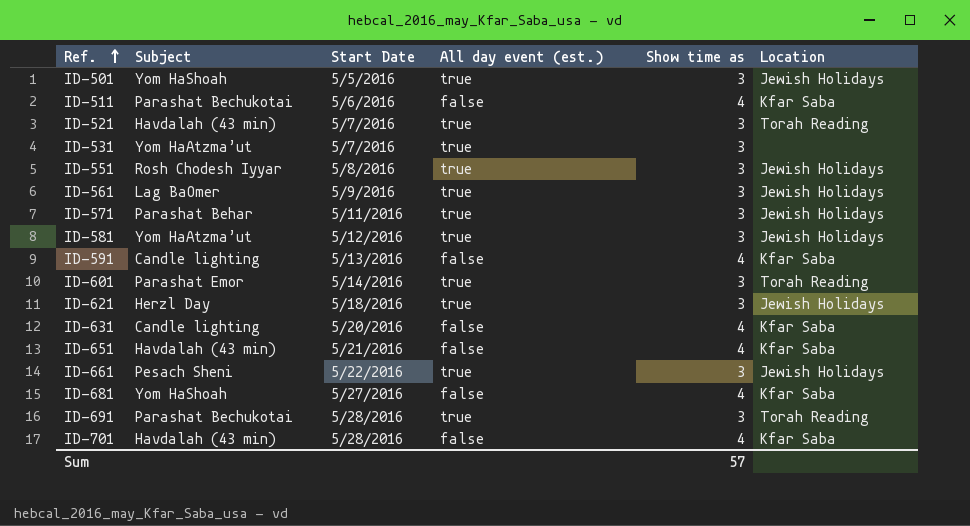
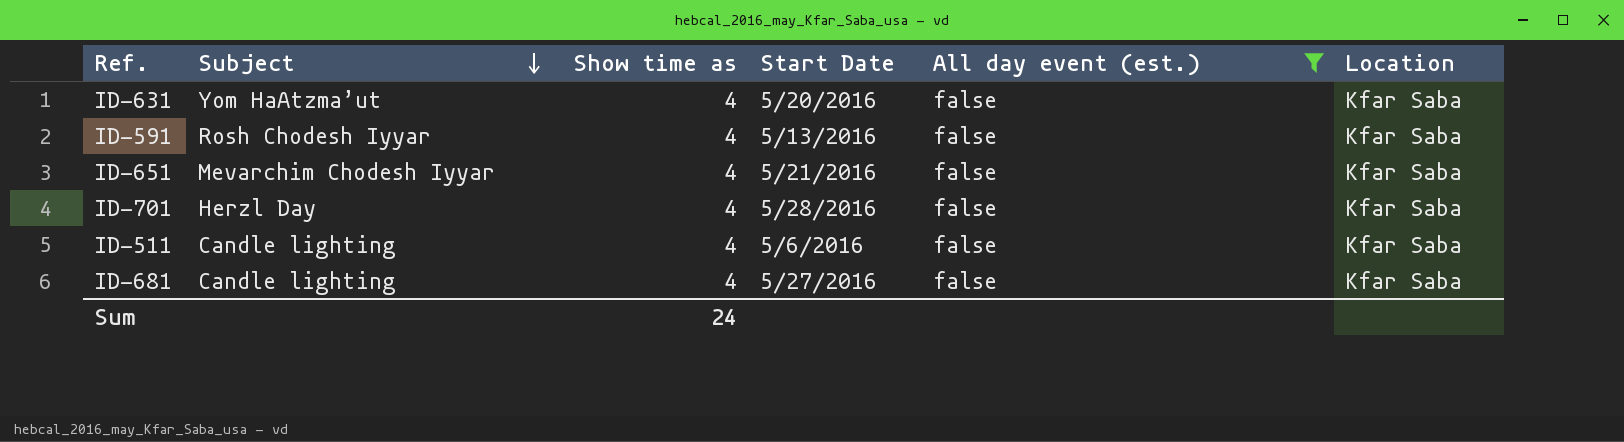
filter: none -> All day event (est.) = false
row order: Ref. ascending -> Subject descending
column Show time as | position: 5 -> 3
ID-631 | Subject: Candle lighting -> Yom HaAtzma’ut
ID-591 | Subject: Candle lighting -> Rosh Chodesh Iyyar
ID-651 | Subject: Havdalah (43 min) -> Mevarchim Chodesh Iyyar
ID-701 | Subject: Havdalah (43 min) -> Herzl Day
ID-511 | Subject: Parashat Bechukotai -> Candle lighting
ID-681 | Subject: Yom HaShoah -> Candle lighting
Sum | Show time as: 57 -> 24

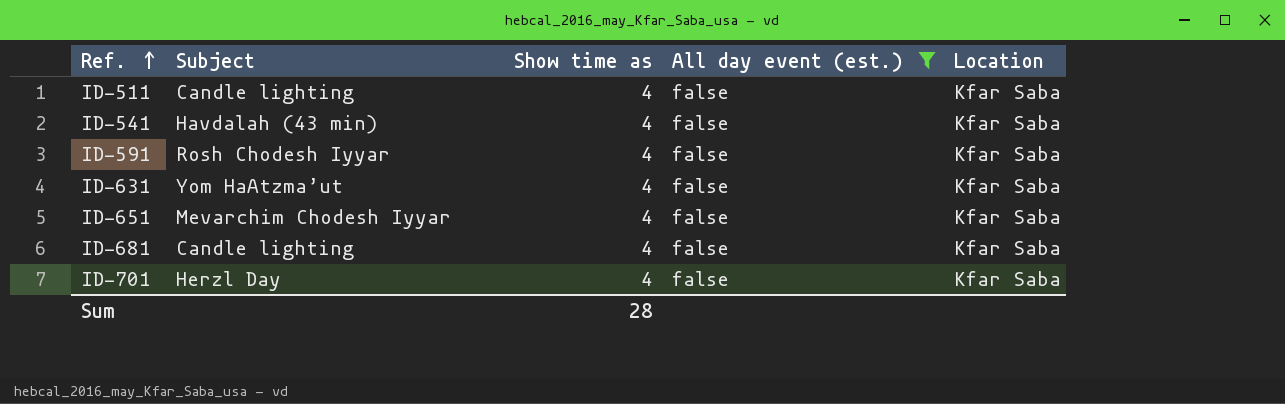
row order: Subject descending -> Ref. ascending
column Start Date | position: 4 -> none
row ID-541: none -> Havdalah (43 min) | 4 | false | Kfar Saba
Sum | Show time as: 24 -> 28

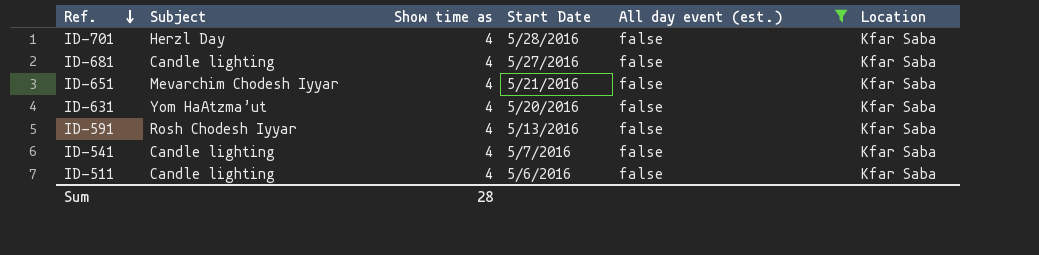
row order: Ref. ascending -> Ref. descending
column Start Date | position: none -> 4
ID-541 | Subject: Havdalah (43 min) -> Candle lighting

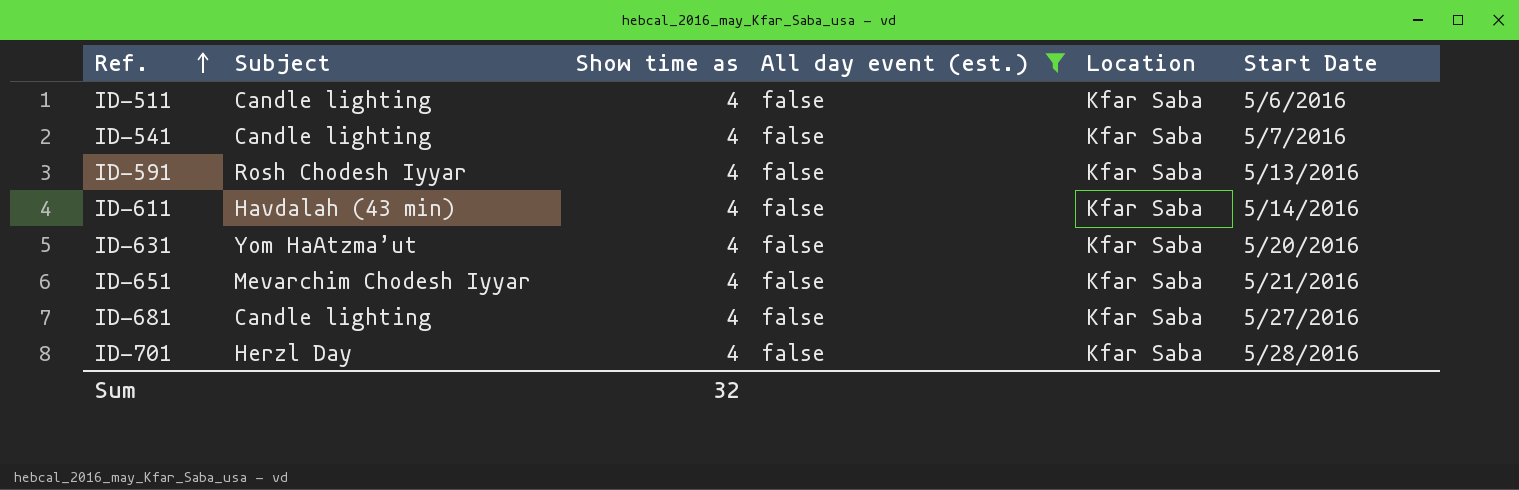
row order: Ref. descending -> Ref. ascending
column Start Date | position: 4 -> 6
row ID-611: none -> Havdalah (43 min) | 4 | false | Kfar Saba | 5/14/2016
Sum | Show time as: 28 -> 32

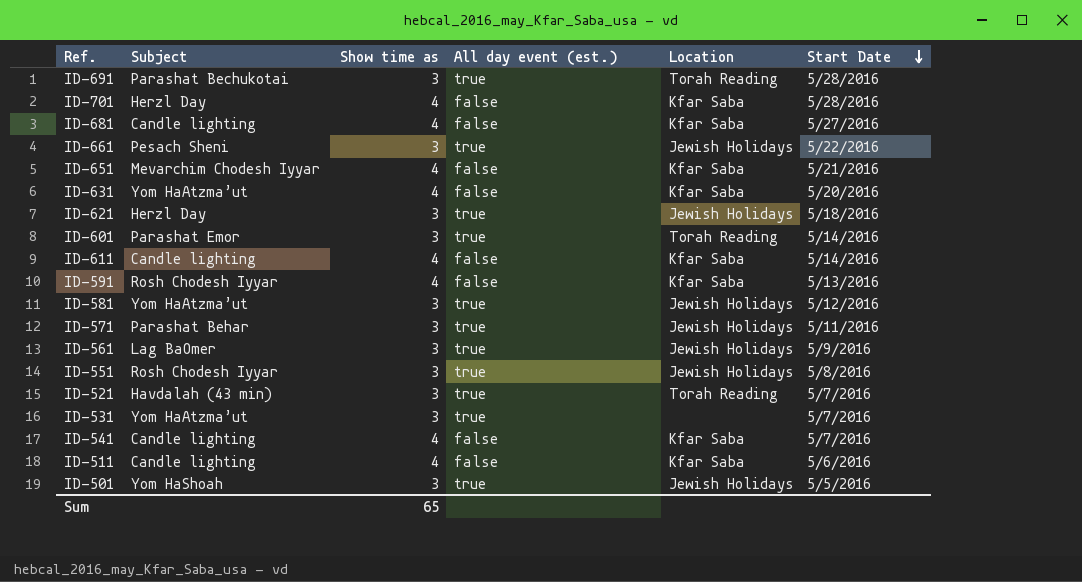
filter: All day event (est.) = false -> none
row order: Ref. ascending -> Start Date descending
ID-611 | Subject: Havdalah (43 min) -> Candle lighting
Sum | Show time as: 32 -> 65

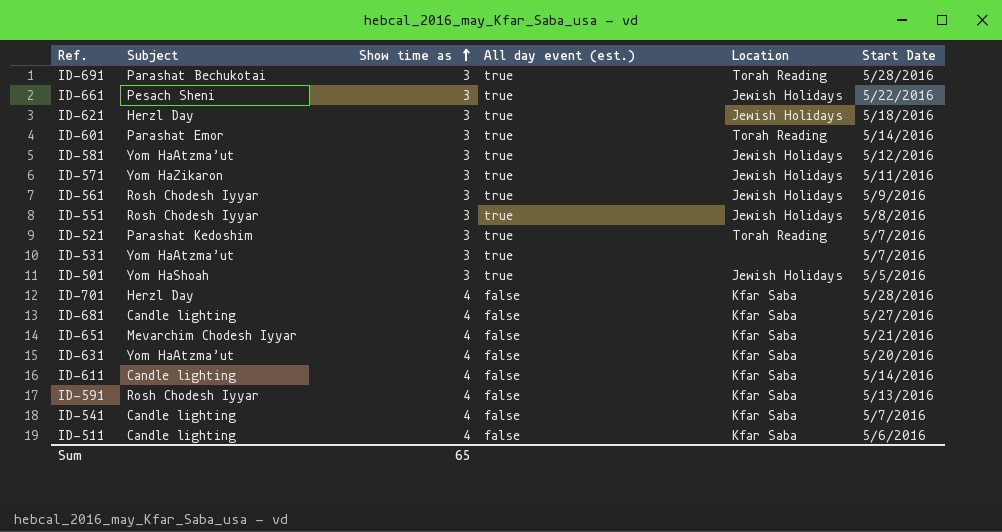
row order: Start Date descending -> Show time as ascending
ID-571 | Subject: Parashat Behar -> Yom HaZikaron
ID-561 | Subject: Lag BaOmer -> Rosh Chodesh Iyyar
ID-521 | Subject: Havdalah (43 min) -> Parashat Kedoshim

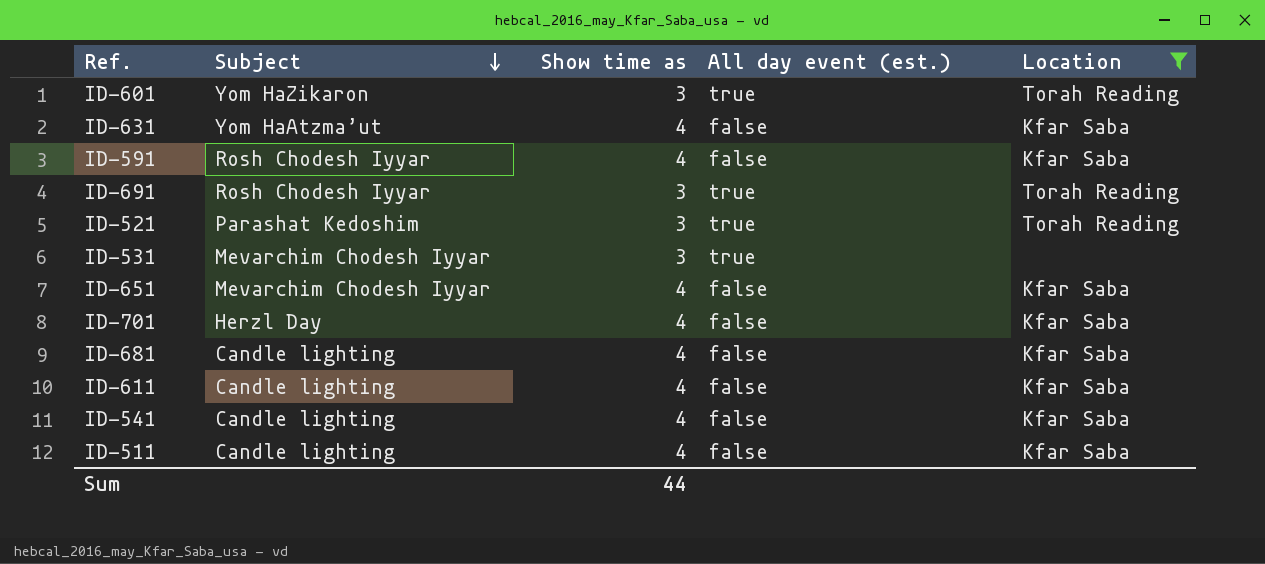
filter: none -> Location != Jewish Holidays
row order: Show time as ascending -> Subject descending
column Start Date | position: 6 -> none
ID-601 | Subject: Parashat Emor -> Yom HaZikaron
ID-691 | Subject: Parashat Bechukotai -> Rosh Chodesh Iyyar
ID-531 | Subject: Yom HaAtzma’ut -> Mevarchim Chodesh Iyyar
Sum | Show time as: 65 -> 44

